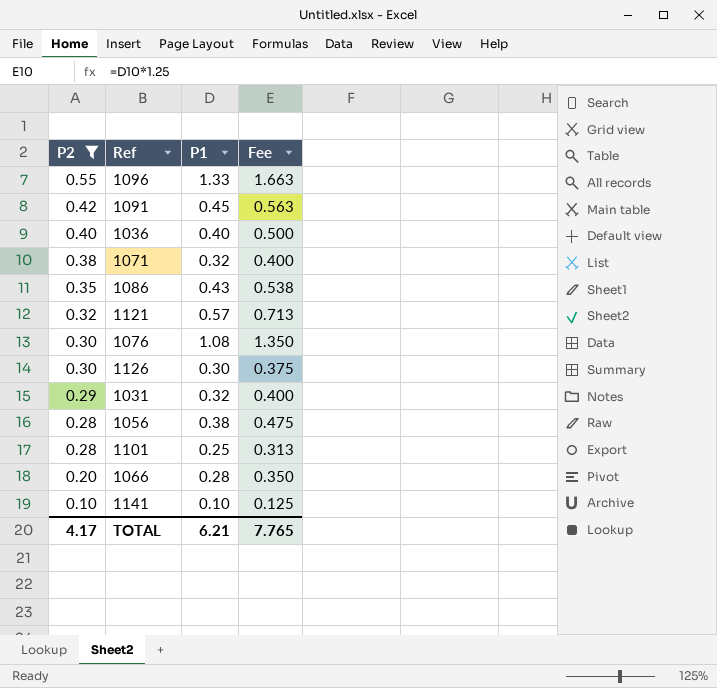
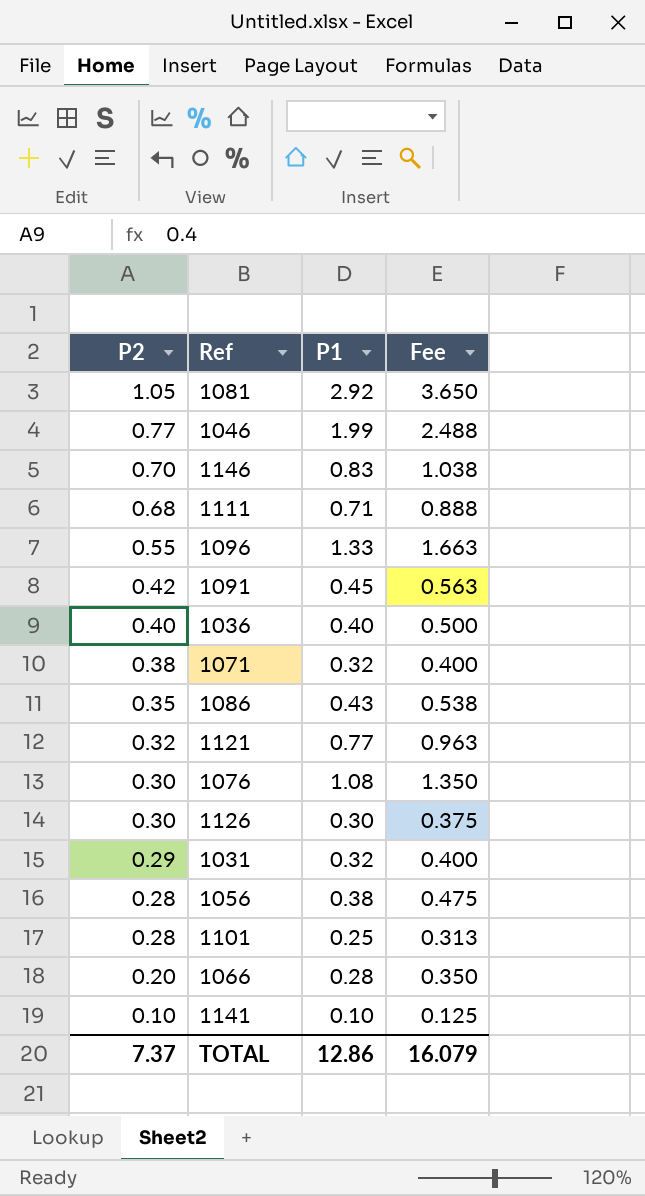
filter: P2 <= 0.55 -> none
1121 | P1: 0.57 -> 0.77
1121 | Fee: 0.713 -> 0.963
TOTAL | P2: 4.17 -> 7.37
TOTAL | P1: 6.21 -> 12.86
TOTAL | Fee: 7.765 -> 16.079

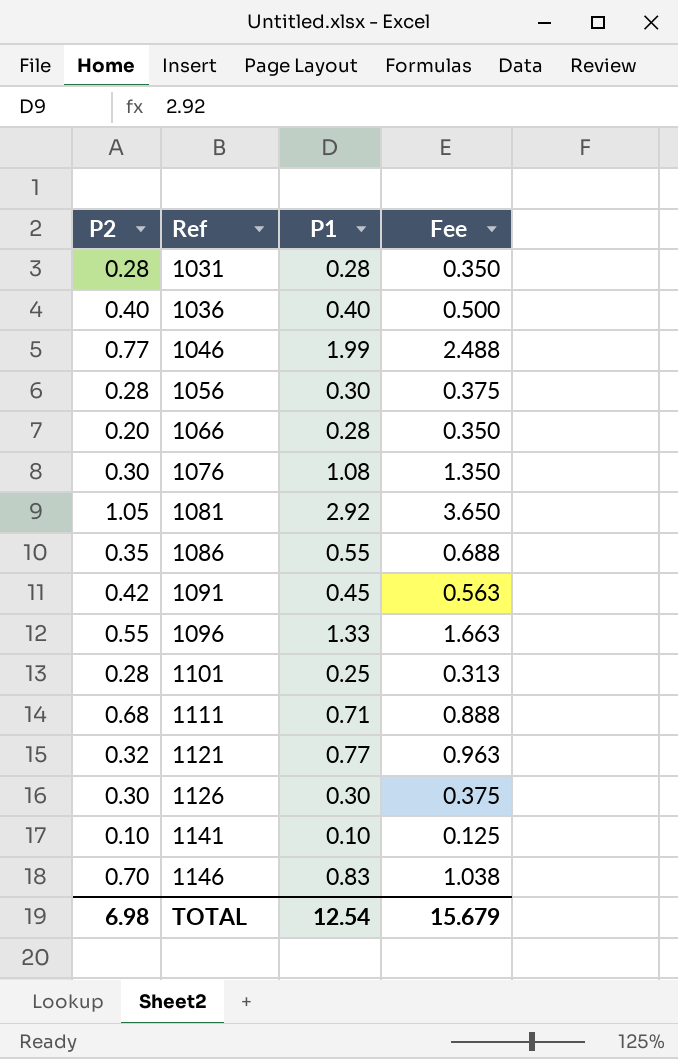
row order: P2 descending -> Ref ascending
row 1071: 0.38 | 0.32 | 0.400 -> none
1031 | P2: 0.29 -> 0.28
1031 | P1: 0.32 -> 0.28
1031 | Fee: 0.400 -> 0.350
1056 | P1: 0.38 -> 0.30
1056 | Fee: 0.475 -> 0.375
1086 | P1: 0.43 -> 0.55
1086 | Fee: 0.538 -> 0.688
TOTAL | P2: 7.37 -> 6.98
TOTAL | P1: 12.86 -> 12.54
TOTAL | Fee: 16.079 -> 15.679

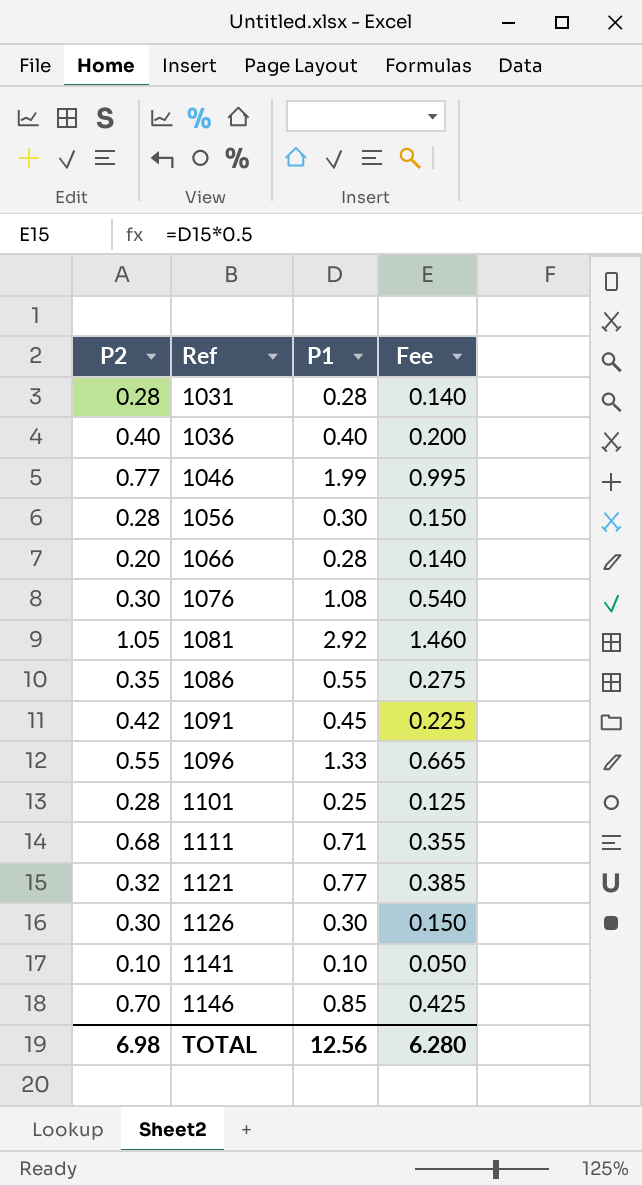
column Fee | formula: [P1] * 1.25 -> [P1] * 0.5
1146 | P1: 0.83 -> 0.85
TOTAL | P1: 12.54 -> 12.56
TOTAL | Fee: 15.679 -> 6.280

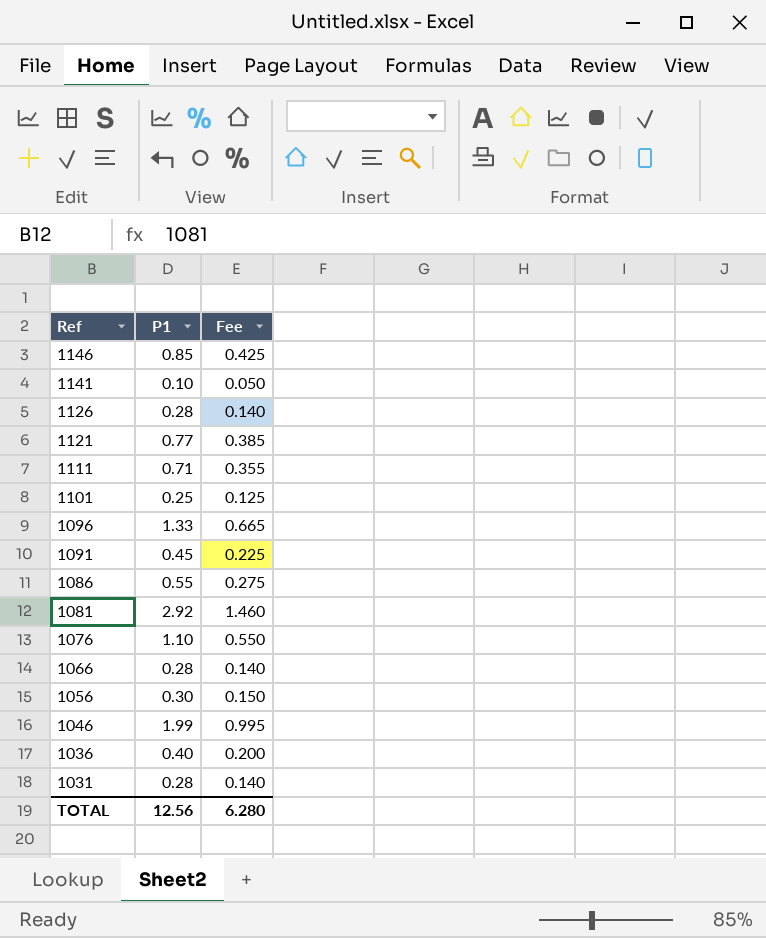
row order: Ref ascending -> Ref descending
column P2 | position: 1 -> none
1126 | P1: 0.30 -> 0.28
1126 | Fee: 0.150 -> 0.140
1076 | P1: 1.08 -> 1.10
1076 | Fee: 0.540 -> 0.550

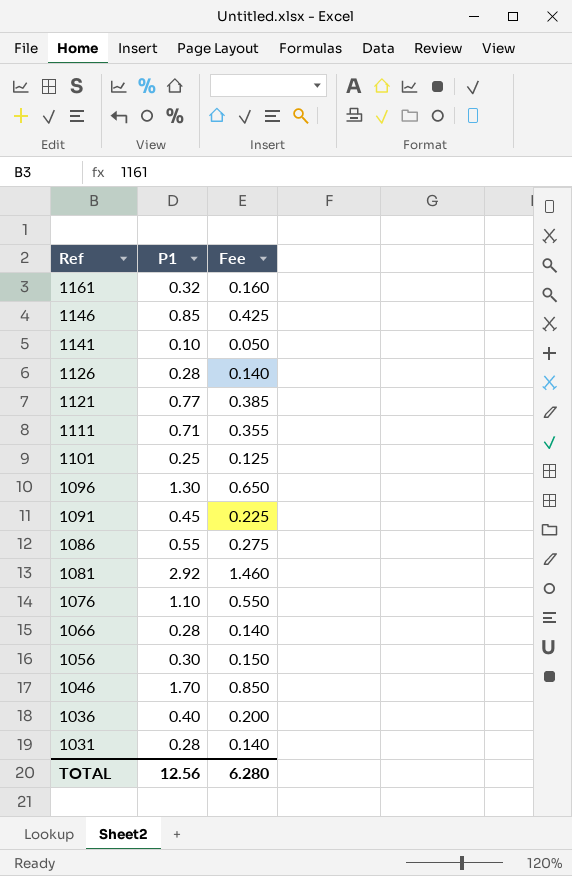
row 1161: none -> 0.32 | 0.160
1096 | P1: 1.33 -> 1.30
1096 | Fee: 0.665 -> 0.650
1046 | P1: 1.99 -> 1.70
1046 | Fee: 0.995 -> 0.850

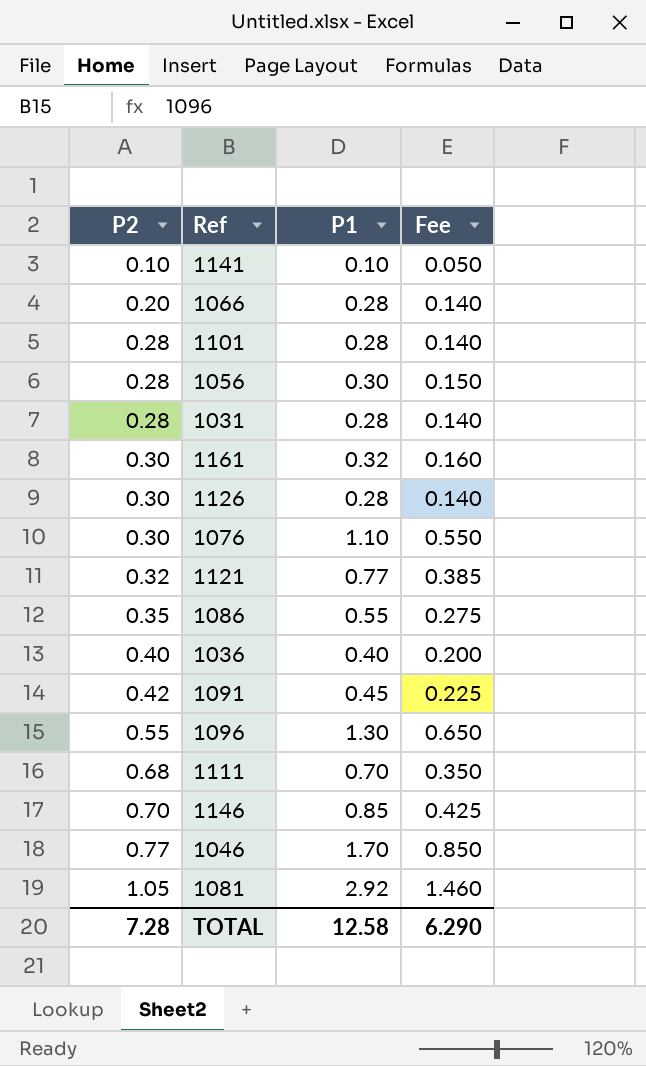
row order: Ref descending -> P2 ascending
column P2 | position: none -> 1
1101 | P1: 0.25 -> 0.28
1101 | Fee: 0.125 -> 0.140
1111 | P1: 0.71 -> 0.70
1111 | Fee: 0.355 -> 0.350
TOTAL | P1: 12.56 -> 12.58
TOTAL | Fee: 6.280 -> 6.290

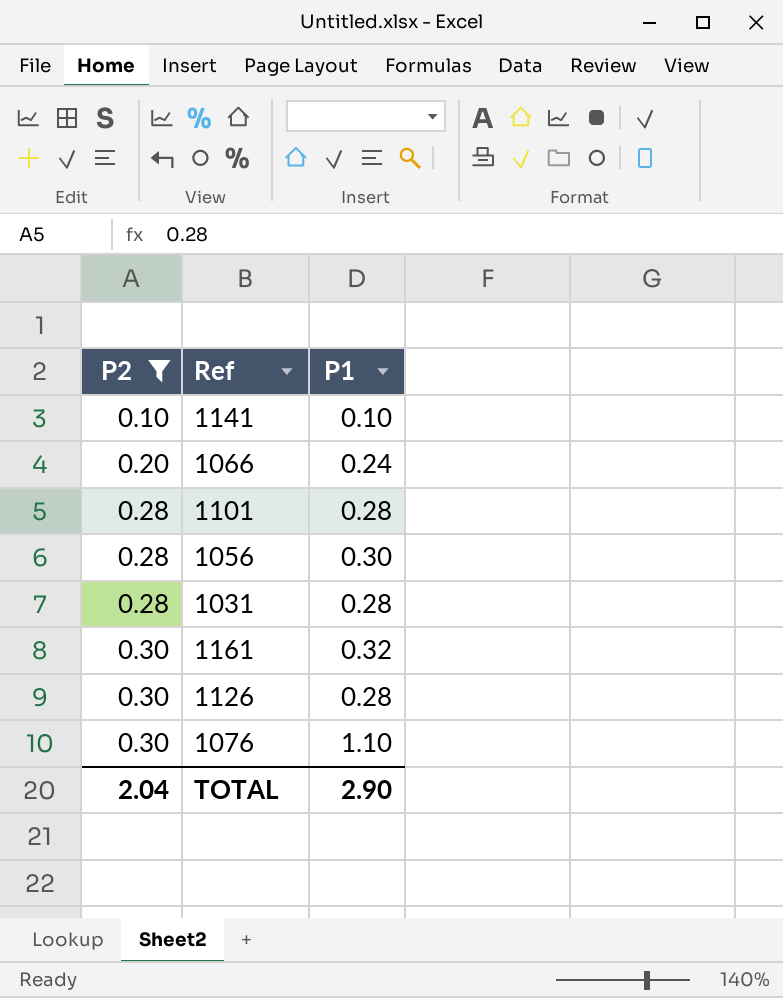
filter: none -> P2 <= 0.30
column Fee | formula: [P1] * 0.5 -> none
1066 | P1: 0.28 -> 0.24
TOTAL | P2: 7.28 -> 2.04
TOTAL | P1: 12.58 -> 2.90

